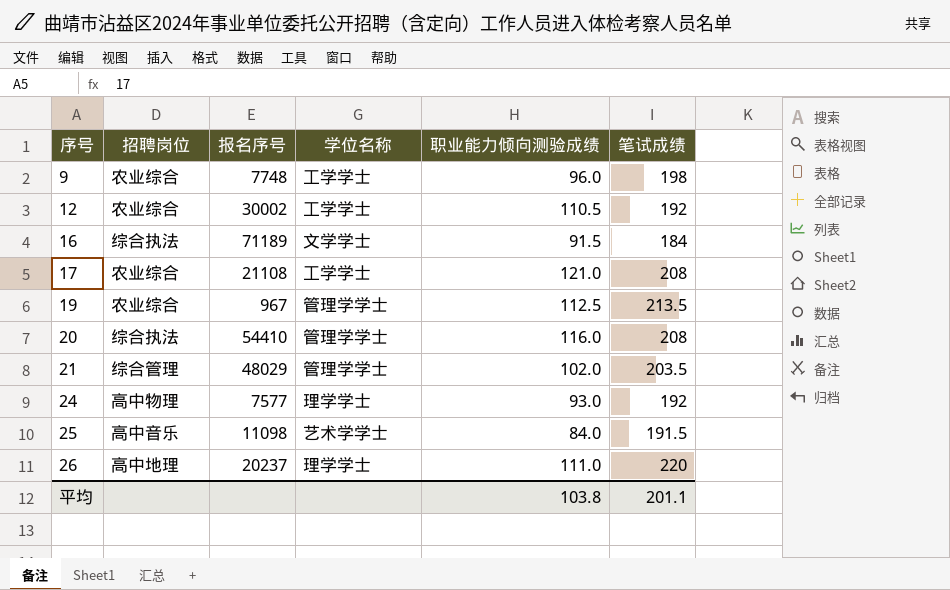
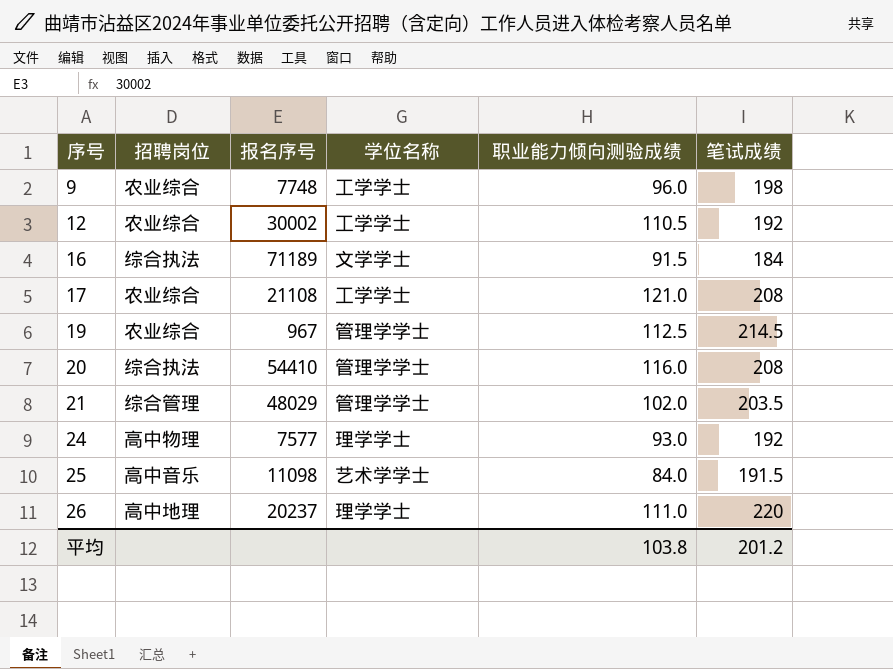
19 | 笔试成绩: 213.5 -> 214.5
平均 | 笔试成绩: 201.1 -> 201.2

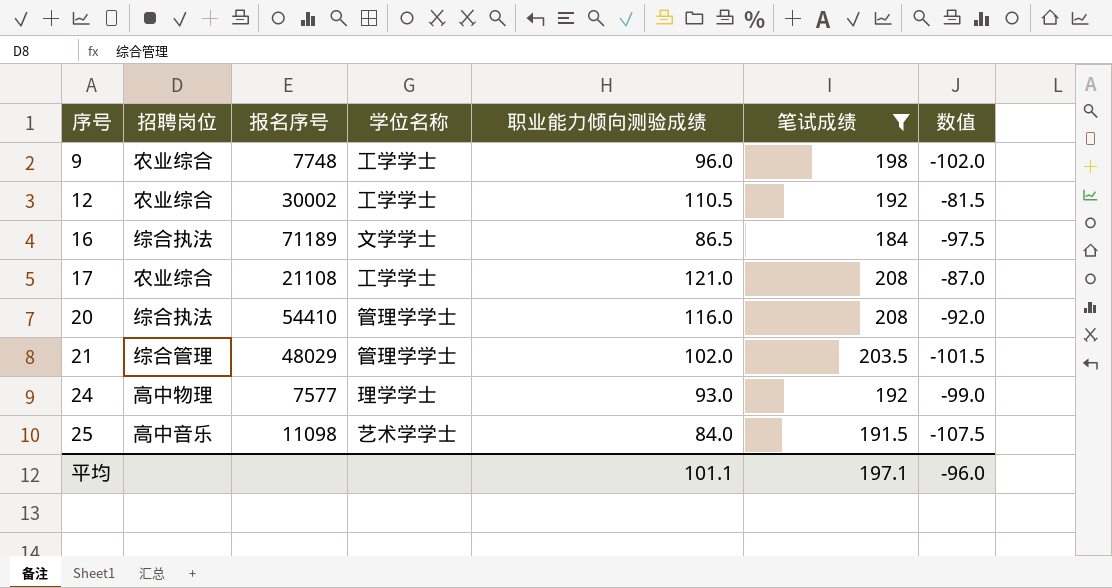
filter: none -> 笔试成绩 <= 208
column 数值 | formula: none -> [职业能力倾向测验成绩] - [笔试成绩]
16 | 职业能力倾向测验成绩: 91.5 -> 86.5
平均 | 职业能力倾向测验成绩: 103.8 -> 101.1
平均 | 笔试成绩: 201.2 -> 197.1

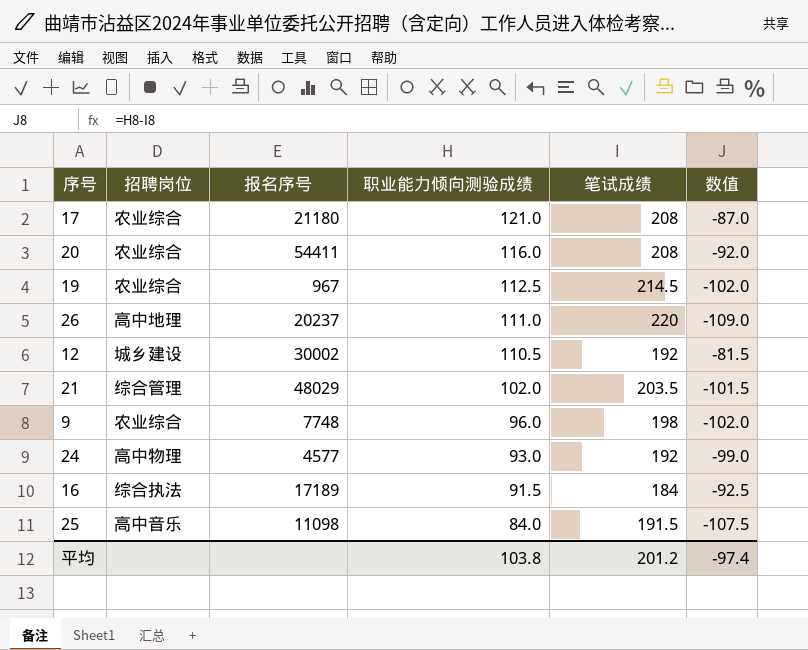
filter: 笔试成绩 <= 208 -> none
row order: 序号 ascending -> 职业能力倾向测验成绩 descending
column 学位名称 | position: 4 -> none
17 | 报名序号: 21108 -> 21180
20 | 招聘岗位: 综合执法 -> 农业综合
20 | 报名序号: 54410 -> 54411
12 | 招聘岗位: 农业综合 -> 城乡建设
24 | 报名序号: 7577 -> 4577
16 | 报名序号: 71189 -> 17189
16 | 职业能力倾向测验成绩: 86.5 -> 91.5
16 | 数值: -97.5 -> -92.5
平均 | 职业能力倾向测验成绩: 101.1 -> 103.8
平均 | 笔试成绩: 197.1 -> 201.2
平均 | 数值: -96.0 -> -97.4

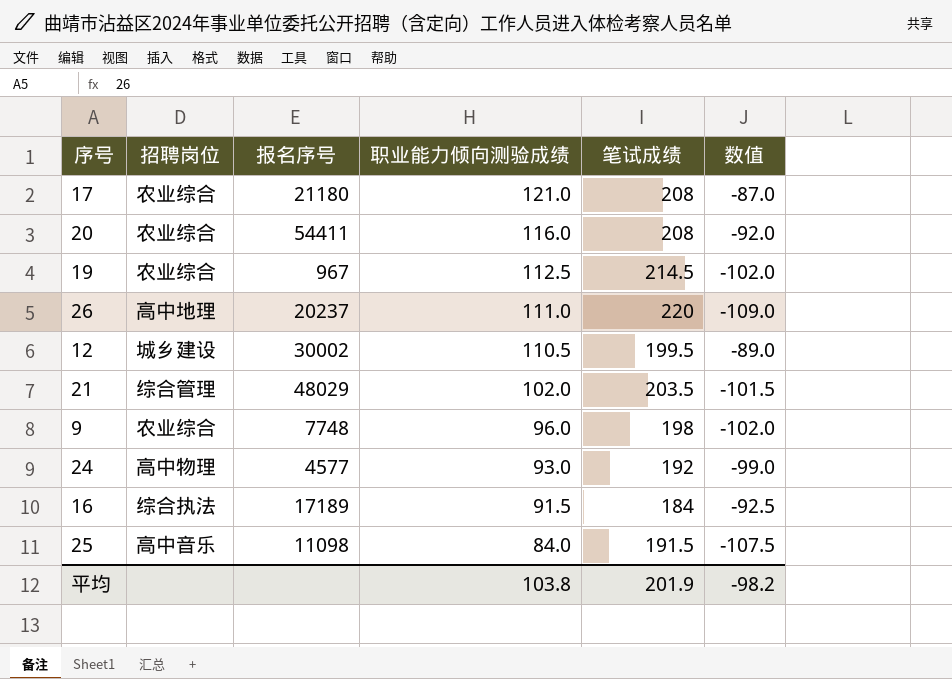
12 | 笔试成绩: 192 -> 199.5
12 | 数值: -81.5 -> -89.0
平均 | 笔试成绩: 201.2 -> 201.9
平均 | 数值: -97.4 -> -98.2

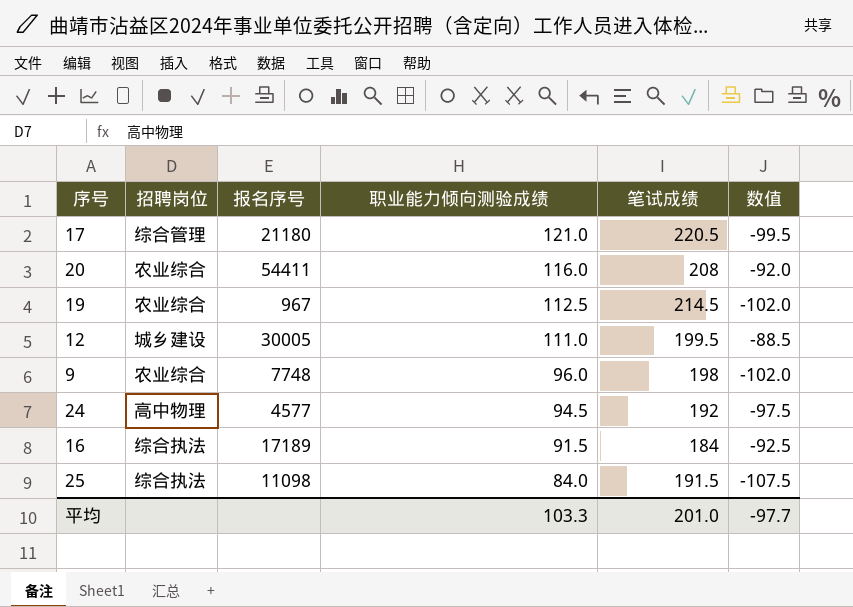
row 26: 高中地理 | 20237 | 111.0 | 220 | -109.0 -> none
row 21: 综合管理 | 48029 | 102.0 | 203.5 | -101.5 -> none
17 | 招聘岗位: 农业综合 -> 综合管理
17 | 笔试成绩: 208 -> 220.5
17 | 数值: -87.0 -> -99.5
12 | 报名序号: 30002 -> 30005
12 | 职业能力倾向测验成绩: 110.5 -> 111.0
12 | 数值: -89.0 -> -88.5
24 | 职业能力倾向测验成绩: 93.0 -> 94.5
24 | 数值: -99.0 -> -97.5
25 | 招聘岗位: 高中音乐 -> 综合执法
平均 | 职业能力倾向测验成绩: 103.8 -> 103.3
平均 | 笔试成绩: 201.9 -> 201.0
平均 | 数值: -98.2 -> -97.7

